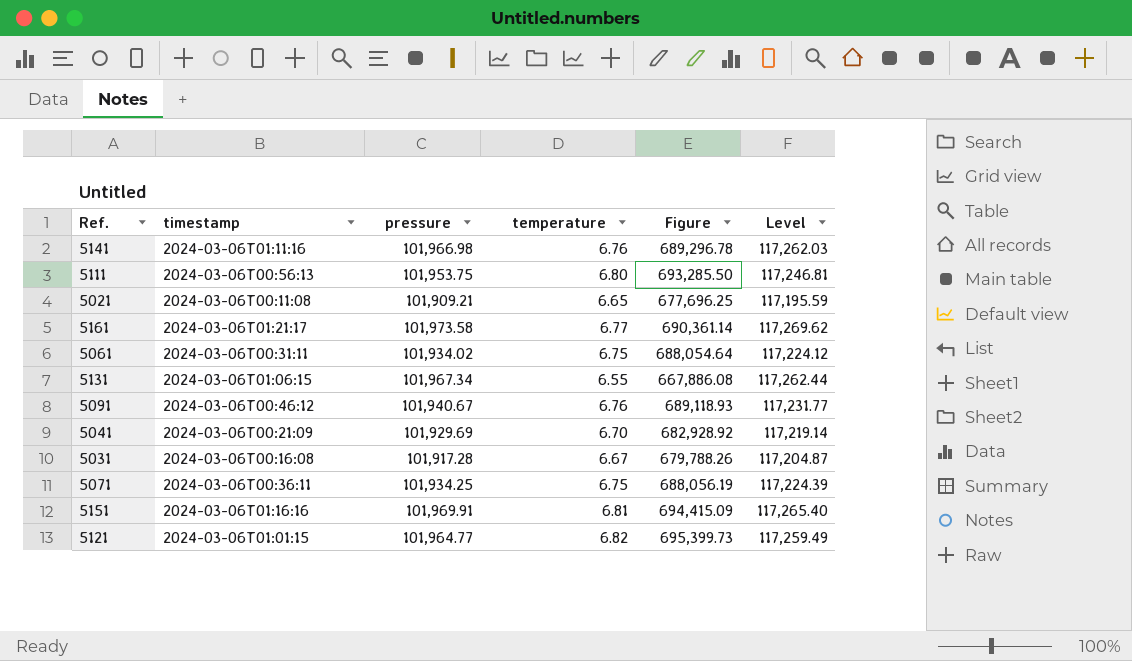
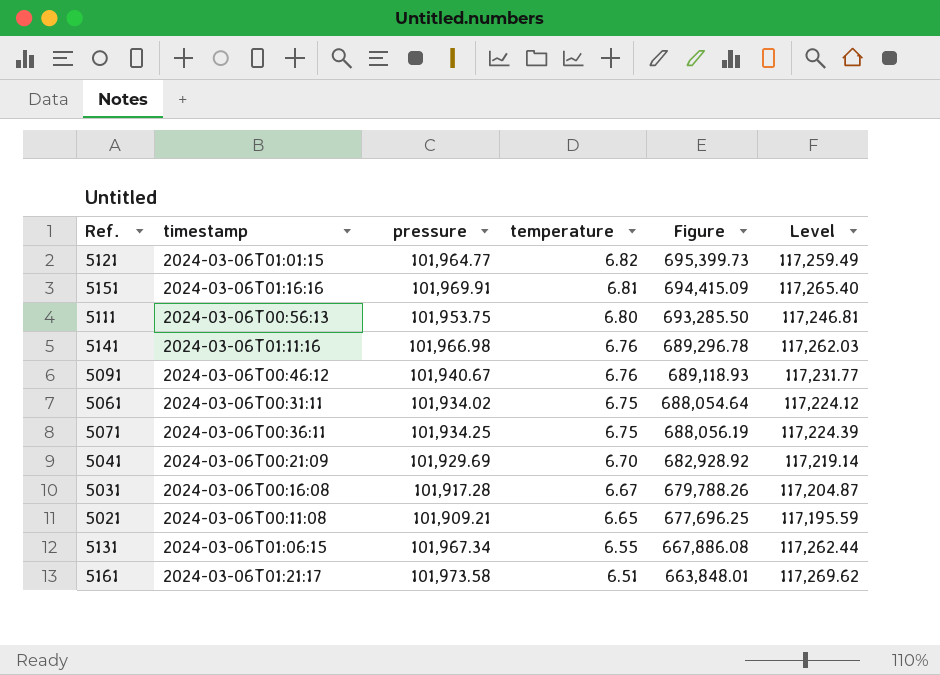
row order: none -> temperature descending
5161 | temperature: 6.77 -> 6.51
5161 | Figure: 690,361.14 -> 663,848.01

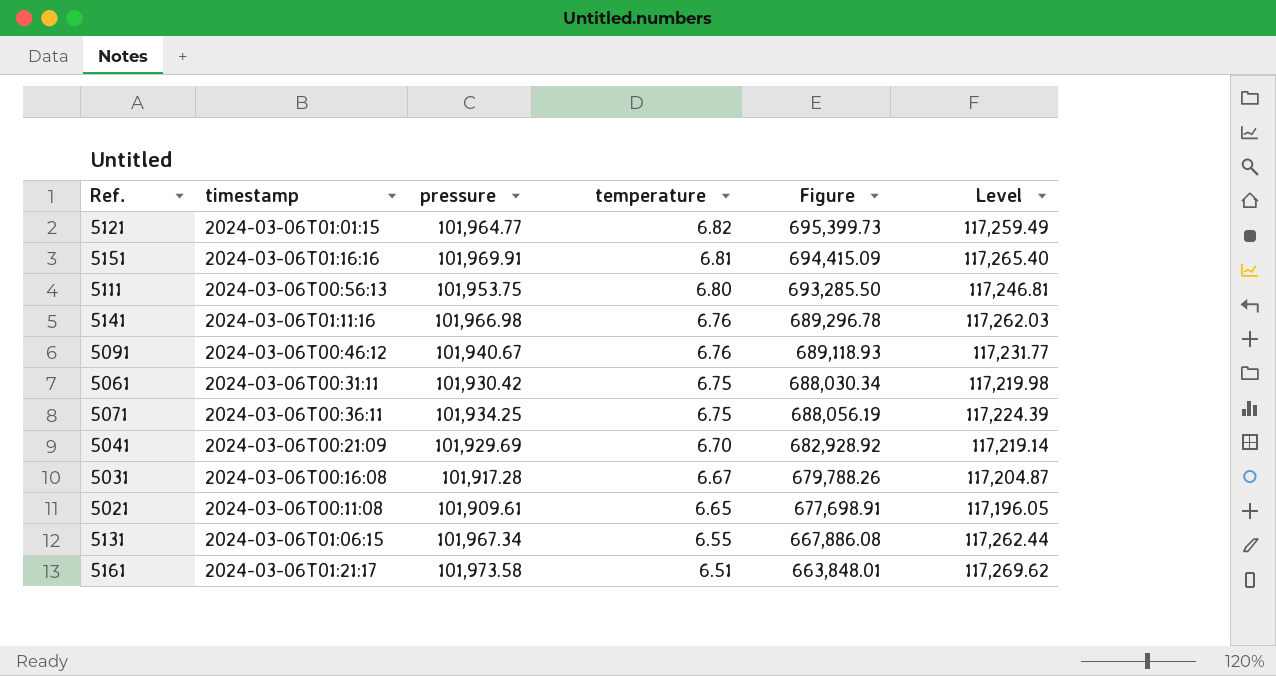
5061 | pressure: 101,934.02 -> 101,930.42
5061 | Figure: 688,054.64 -> 688,030.34
5061 | Level: 117,224.12 -> 117,219.98
5021 | pressure: 101,909.21 -> 101,909.61
5021 | Figure: 677,696.25 -> 677,698.91
5021 | Level: 117,195.59 -> 117,196.05

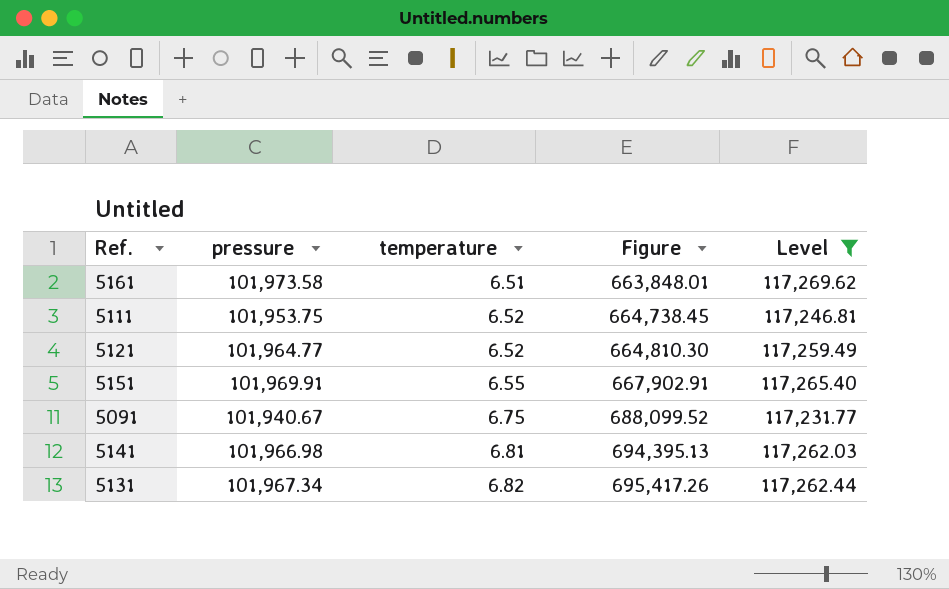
filter: none -> Level >= 117,231.77
row order: temperature descending -> temperature ascending
column timestamp | position: 2 -> none
5111 | temperature: 6.80 -> 6.52
5111 | Figure: 693,285.50 -> 664,738.45
5121 | temperature: 6.82 -> 6.52
5121 | Figure: 695,399.73 -> 664,810.30
5151 | temperature: 6.81 -> 6.55
5151 | Figure: 694,415.09 -> 667,902.91
5091 | temperature: 6.76 -> 6.75
5091 | Figure: 689,118.93 -> 688,099.52
5141 | temperature: 6.76 -> 6.81
5141 | Figure: 689,296.78 -> 694,395.13
5131 | temperature: 6.55 -> 6.82
5131 | Figure: 667,886.08 -> 695,417.26

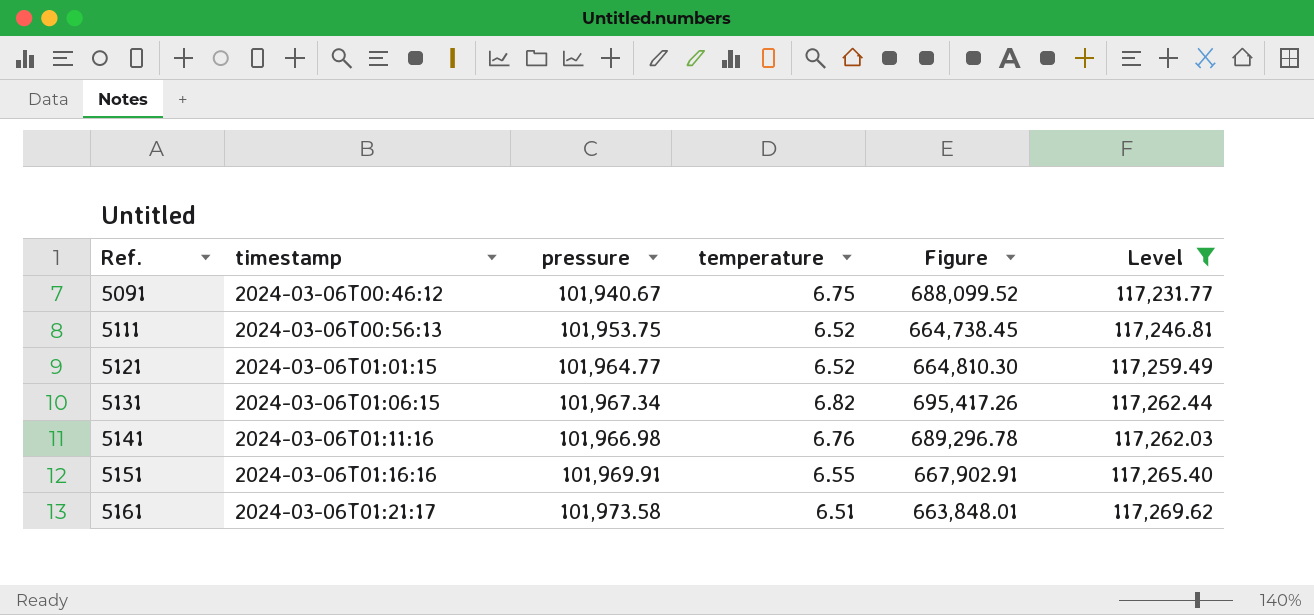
row order: temperature ascending -> Ref. ascending
column timestamp | position: none -> 2
5141 | temperature: 6.81 -> 6.76
5141 | Figure: 694,395.13 -> 689,296.78

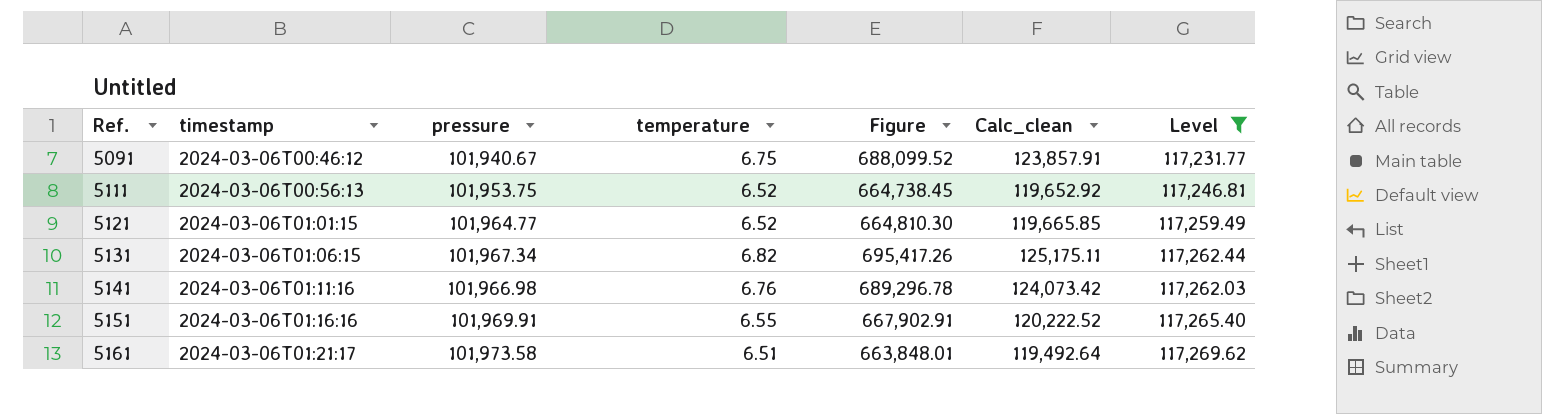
column Calc_clean | formula: none -> [Figure] * 0.18

